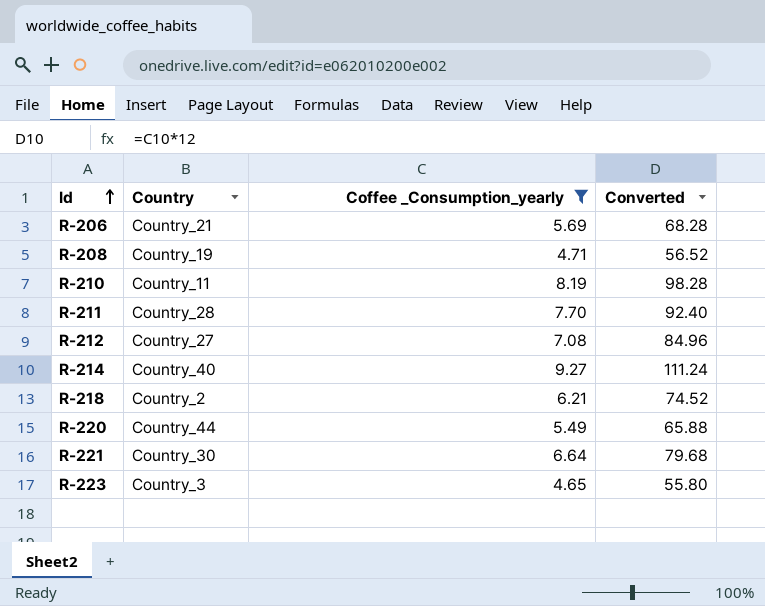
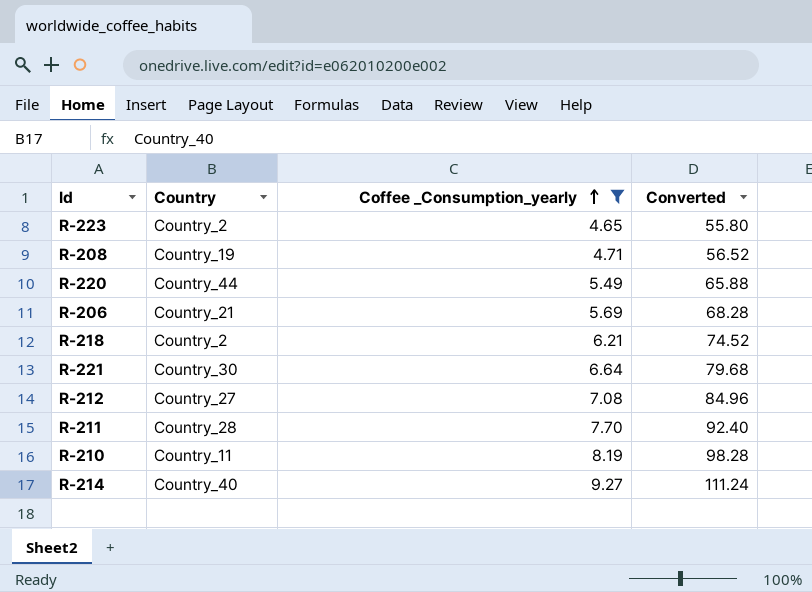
row order: Id ascending -> Coffee _Consumption_yearly ascending
R-223 | Country: Country_3 -> Country_2

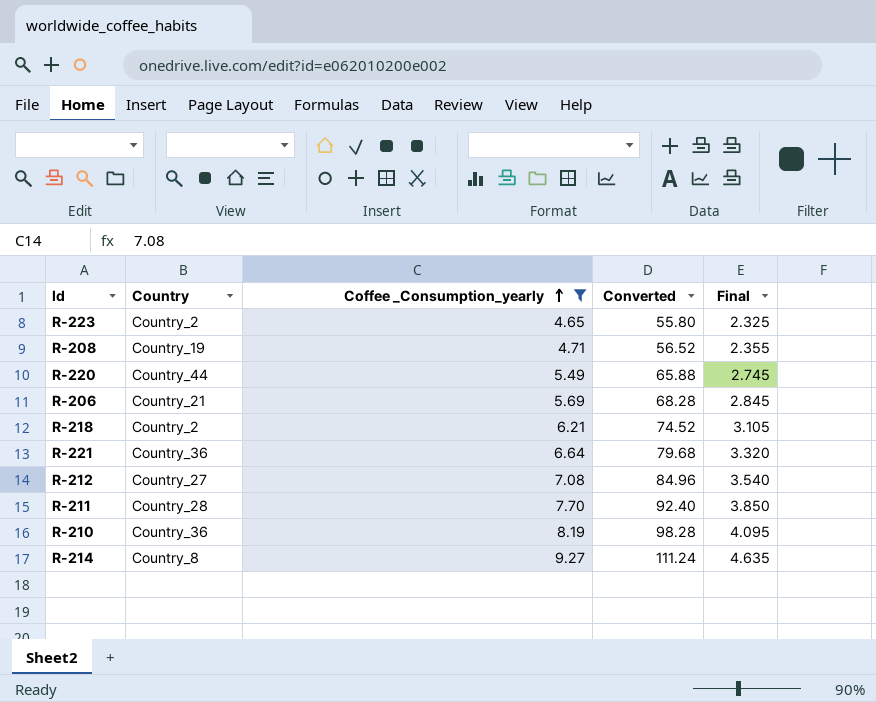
column Final | formula: none -> [Coffee _Consumption_yearly] * 0.5
R-221 | Country: Country_30 -> Country_36
R-210 | Country: Country_11 -> Country_36
R-214 | Country: Country_40 -> Country_8

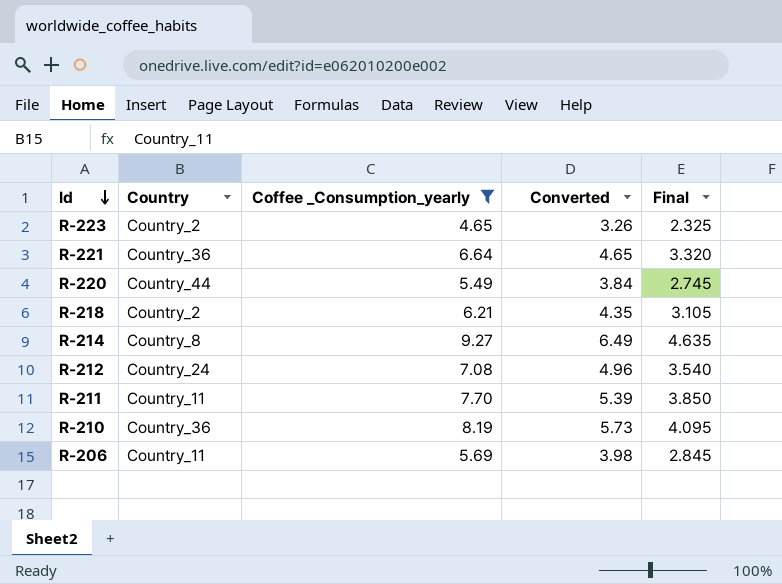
row order: Coffee _Consumption_yearly ascending -> Id descending
column Converted | formula: [Coffee _Consumption_yearly] * 12 -> [Coffee _Consumption_yearly] * 0.7
row R-208: Country_19 | 4.71 | 56.52 | 2.355 -> none
R-212 | Country: Country_27 -> Country_24
R-211 | Country: Country_28 -> Country_11
R-206 | Country: Country_21 -> Country_11

